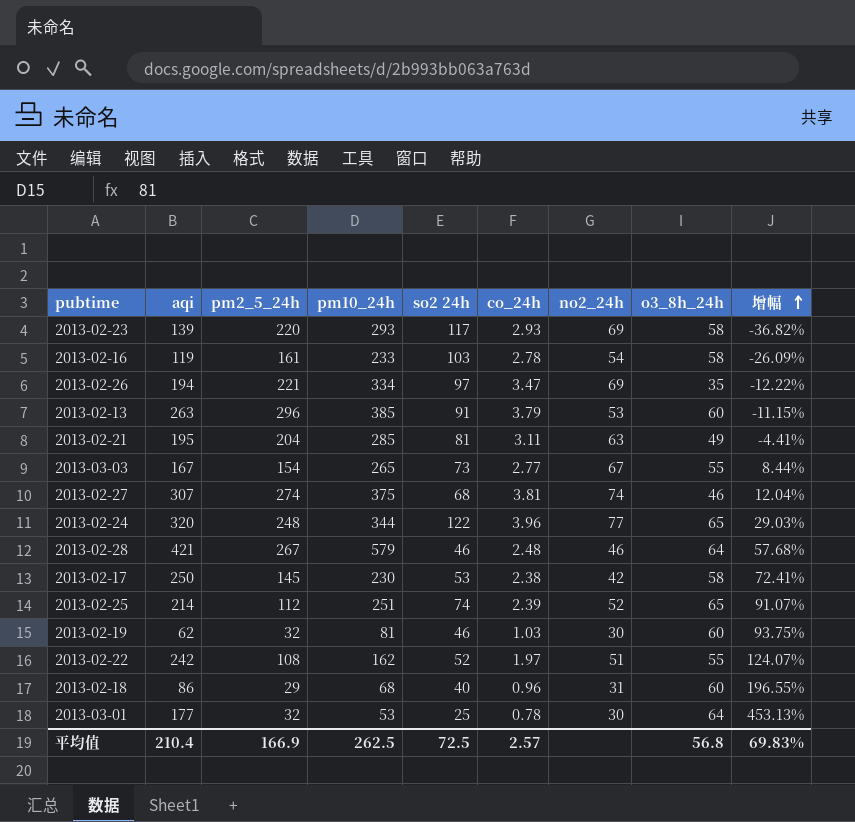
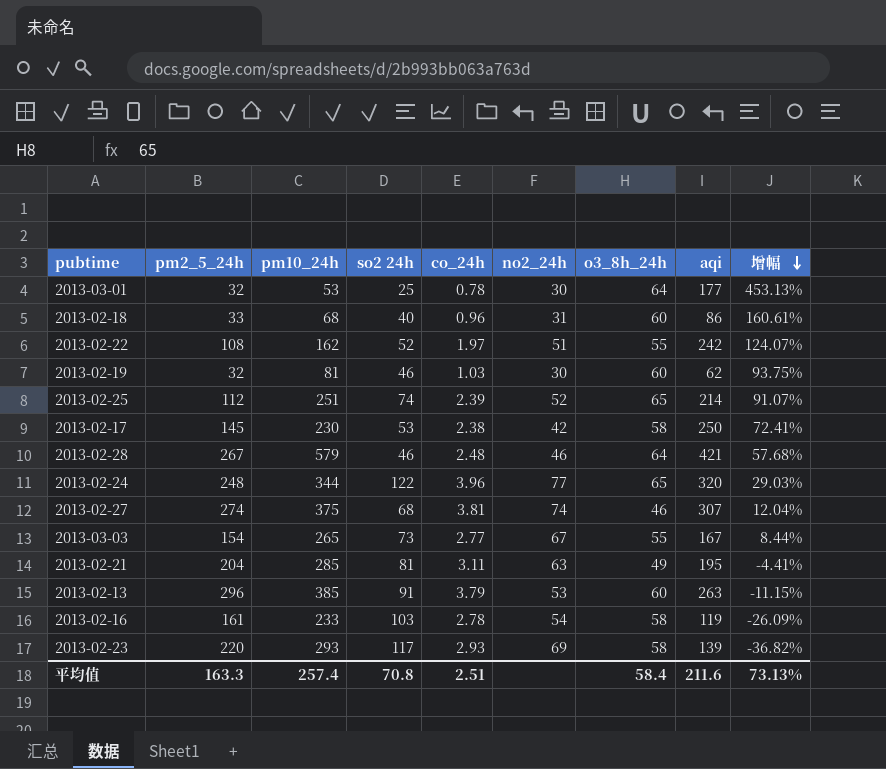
row order: 增幅 ascending -> 增幅 descending
column aqi | position: 2 -> 8
row 2013-02-26: 194 | 221 | 334 | 97 | 3.47 | 69 | 35 | -12.22% -> none
2013-02-18 | pm2_5_24h: 29 -> 33
2013-02-18 | 增幅: 196.55% -> 160.61%
平均值 | pm2_5_24h: 166.9 -> 163.3
平均值 | pm10_24h: 262.5 -> 257.4
平均值 | so2 24h: 72.5 -> 70.8
平均值 | co_24h: 2.57 -> 2.51
平均值 | o3_8h_24h: 56.8 -> 58.4
平均值 | aqi: 210.4 -> 211.6
平均值 | 增幅: 69.83% -> 73.13%

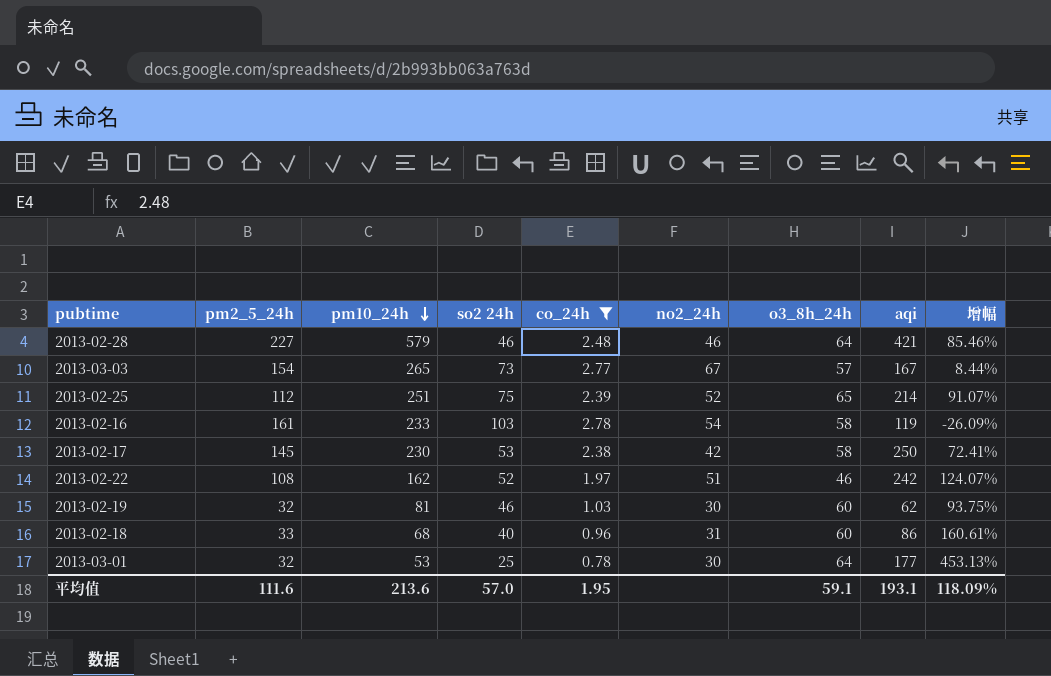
filter: none -> co_24h <= 2.78
row order: 增幅 descending -> pm10_24h descending
2013-02-28 | pm2_5_24h: 267 -> 227
2013-02-28 | 增幅: 57.68% -> 85.46%
2013-03-03 | o3_8h_24h: 55 -> 57
2013-02-25 | so2 24h: 74 -> 75
2013-02-22 | o3_8h_24h: 55 -> 46
平均值 | pm2_5_24h: 163.3 -> 111.6
平均值 | pm10_24h: 257.4 -> 213.6
平均值 | so2 24h: 70.8 -> 57.0
平均值 | co_24h: 2.51 -> 1.95
平均值 | o3_8h_24h: 58.4 -> 59.1
平均值 | aqi: 211.6 -> 193.1
平均值 | 增幅: 73.13% -> 118.09%

